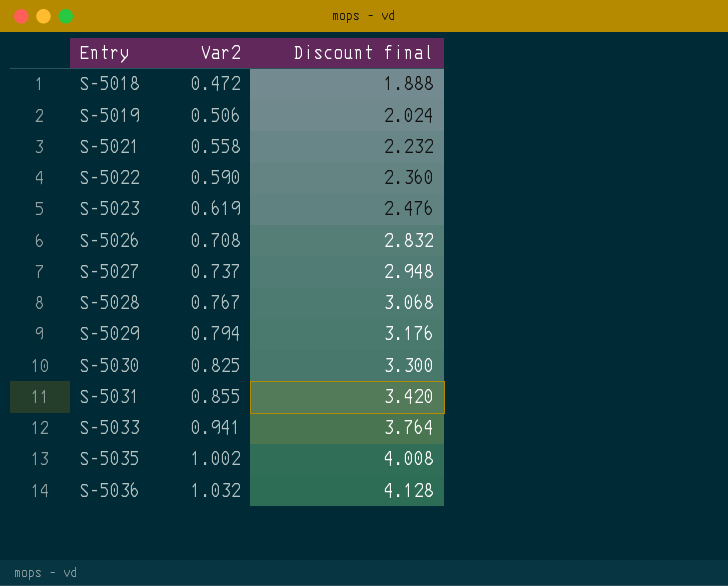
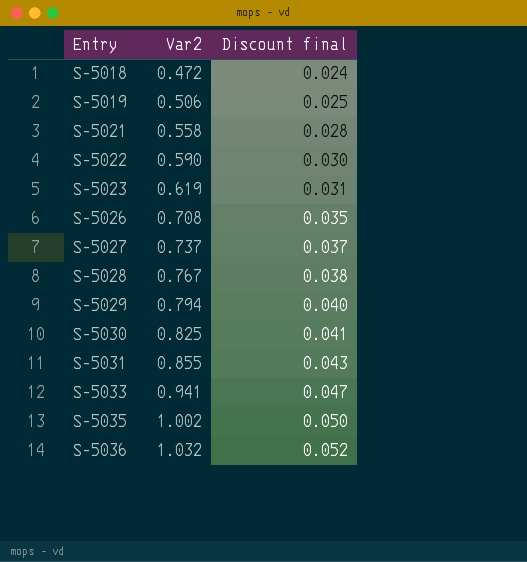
column Discount final | formula: [Var2] * 4 -> [Var2] * 0.05

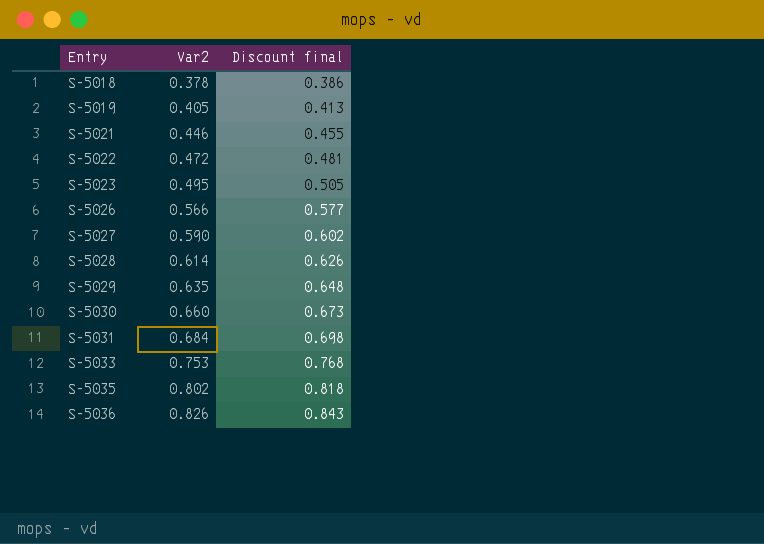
column Discount final | formula: [Var2] * 0.05 -> [Var2] * 1.02
S-5018 | Var2: 0.472 -> 0.378
S-5019 | Var2: 0.506 -> 0.405
S-5021 | Var2: 0.558 -> 0.446
S-5022 | Var2: 0.590 -> 0.472
S-5023 | Var2: 0.619 -> 0.495
S-5026 | Var2: 0.708 -> 0.566
S-5027 | Var2: 0.737 -> 0.590
S-5028 | Var2: 0.767 -> 0.614
S-5029 | Var2: 0.794 -> 0.635
S-5030 | Var2: 0.825 -> 0.660
S-5031 | Var2: 0.855 -> 0.684
S-5033 | Var2: 0.941 -> 0.753
S-5035 | Var2: 1.002 -> 0.802
S-5036 | Var2: 1.032 -> 0.826

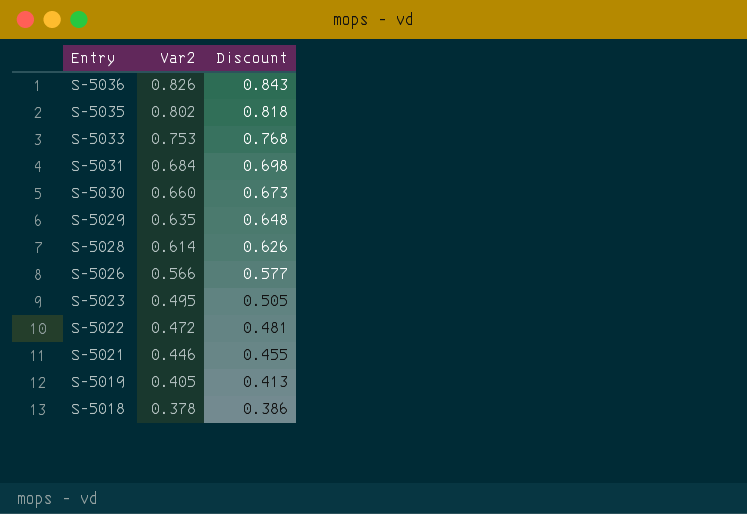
row order: Entry ascending -> Entry descending
column name: Discount final -> Discount
row S-5027: 0.590 | 0.602 -> none

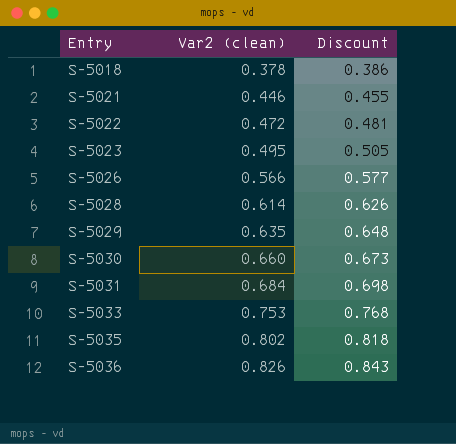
row order: Entry descending -> Entry ascending
column name: Var2 -> Var2 (clean)
row S-5019: 0.405 | 0.413 -> none

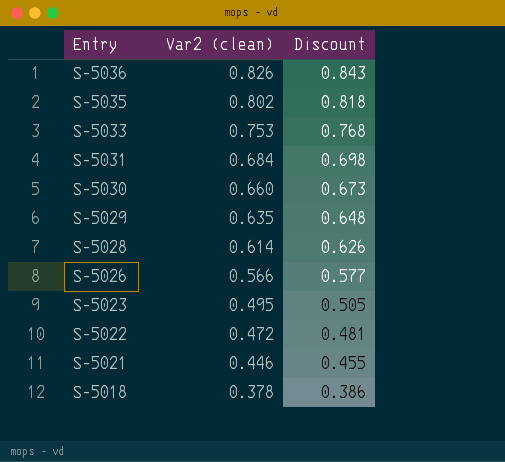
row order: Entry ascending -> Entry descending

